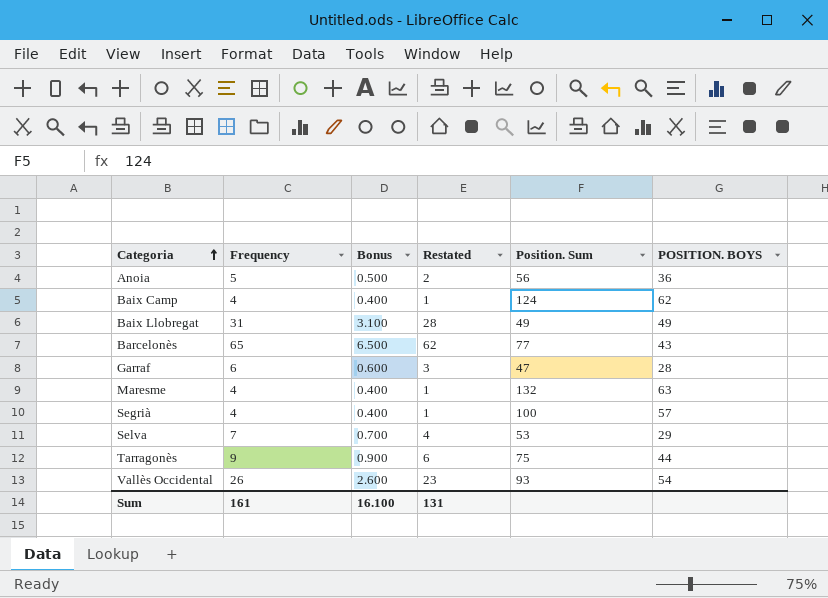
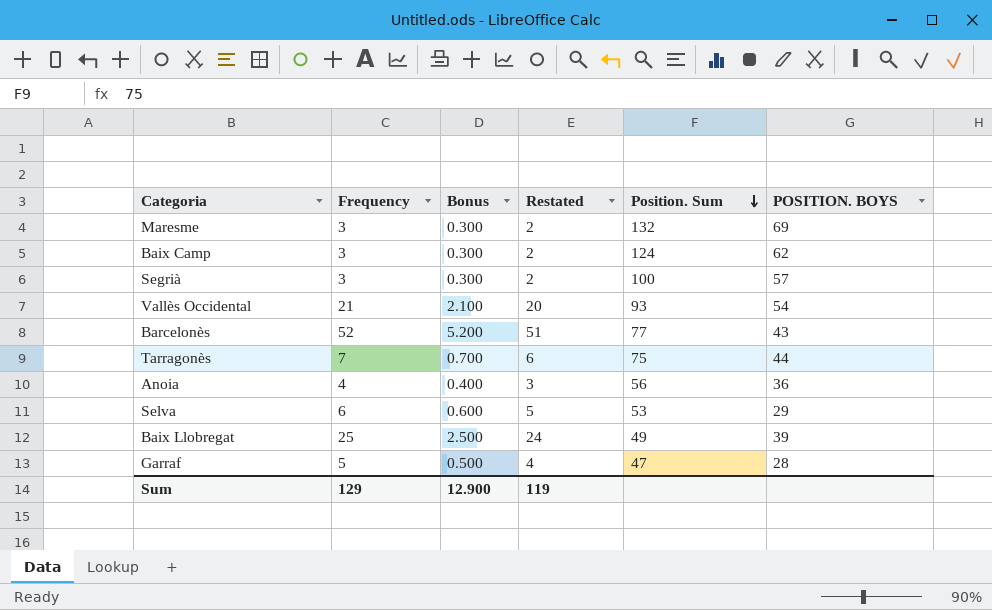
row order: Categoria ascending -> Position. Sum descending
column Restated | formula: [Frequency] - 3 -> [Frequency] - 1
Maresme | Frequency: 4 -> 3
Maresme | Bonus: 0.400 -> 0.300
Maresme | POSITION. BOYS: 63 -> 69
Baix Camp | Frequency: 4 -> 3
Baix Camp | Bonus: 0.400 -> 0.300
Segrià | Frequency: 4 -> 3
Segrià | Bonus: 0.400 -> 0.300
Vallès Occidental | Frequency: 26 -> 21
Vallès Occidental | Bonus: 2.600 -> 2.100
Barcelonès | Frequency: 65 -> 52
Barcelonès | Bonus: 6.500 -> 5.200
Tarragonès | Frequency: 9 -> 7
Tarragonès | Bonus: 0.900 -> 0.700
Anoia | Frequency: 5 -> 4
Anoia | Bonus: 0.500 -> 0.400
Selva | Frequency: 7 -> 6
Selva | Bonus: 0.700 -> 0.600
Baix Llobregat | Frequency: 31 -> 25
Baix Llobregat | Bonus: 3.100 -> 2.500
Baix Llobregat | POSITION. BOYS: 49 -> 39
Garraf | Frequency: 6 -> 5
Garraf | Bonus: 0.600 -> 0.500
Sum | Frequency: 161 -> 129
Sum | Bonus: 16.100 -> 12.900
Sum | Restated: 131 -> 119

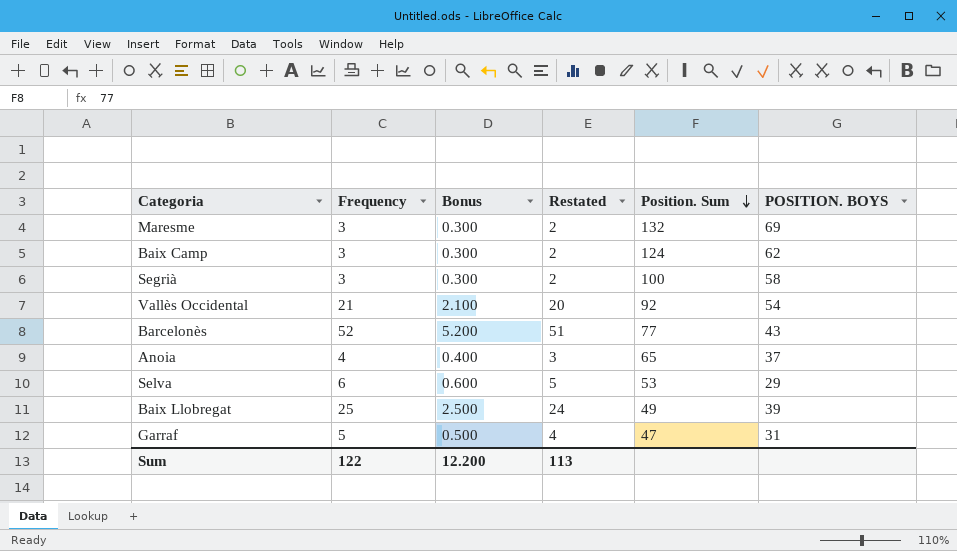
row Tarragonès: 7 | 0.700 | 6 | 75 | 44 -> none
Segrià | POSITION. BOYS: 57 -> 58
Vallès Occidental | Position. Sum: 93 -> 92
Anoia | Position. Sum: 56 -> 65
Anoia | POSITION. BOYS: 36 -> 37
Garraf | POSITION. BOYS: 28 -> 31
Sum | Frequency: 129 -> 122
Sum | Bonus: 12.900 -> 12.200
Sum | Restated: 119 -> 113

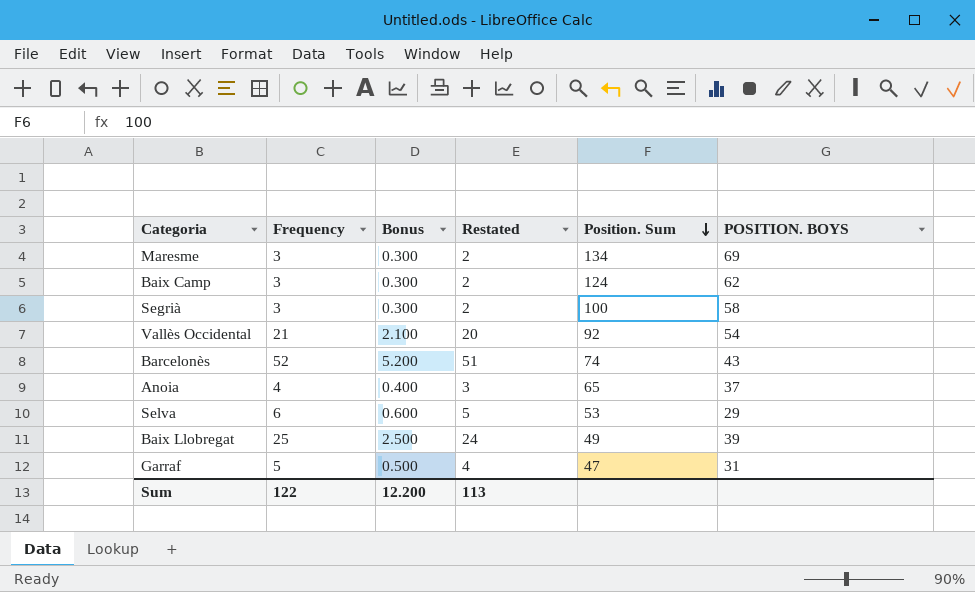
Maresme | Position. Sum: 132 -> 134
Barcelonès | Position. Sum: 77 -> 74

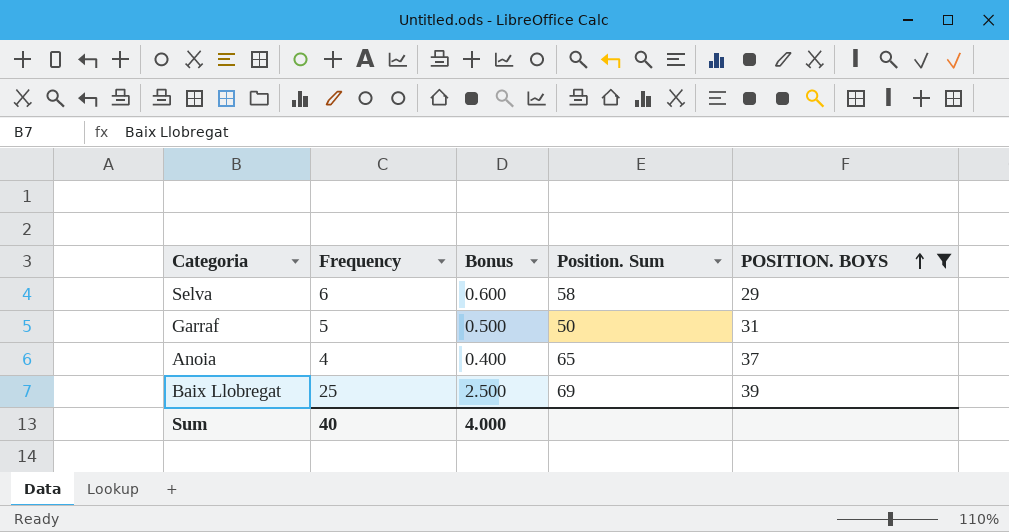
filter: none -> POSITION. BOYS <= 39
row order: Position. Sum descending -> POSITION. BOYS ascending
column Restated | formula: [Frequency] - 1 -> none
Selva | Position. Sum: 53 -> 58
Garraf | Position. Sum: 47 -> 50
Baix Llobregat | Position. Sum: 49 -> 69
Sum | Frequency: 122 -> 40
Sum | Bonus: 12.200 -> 4.000

